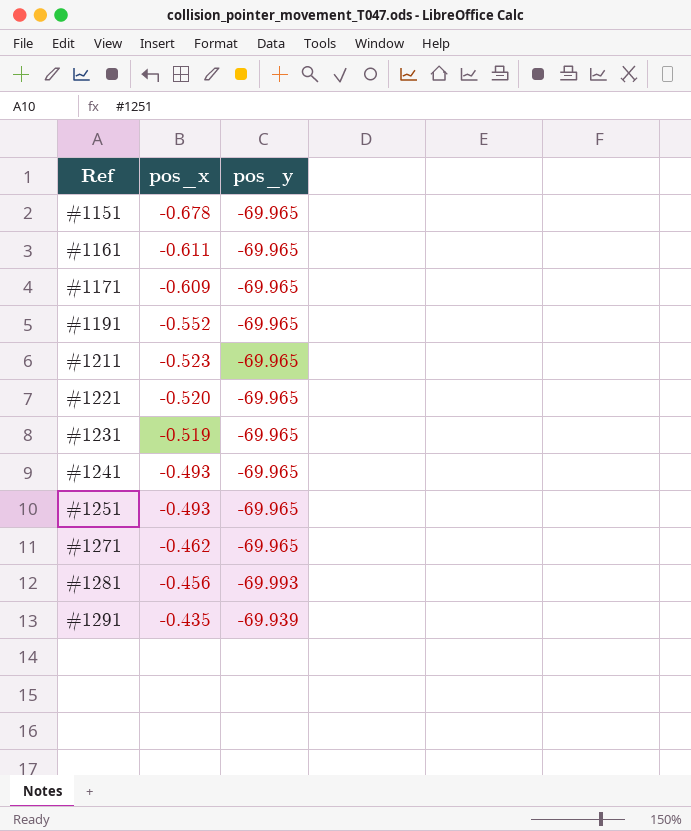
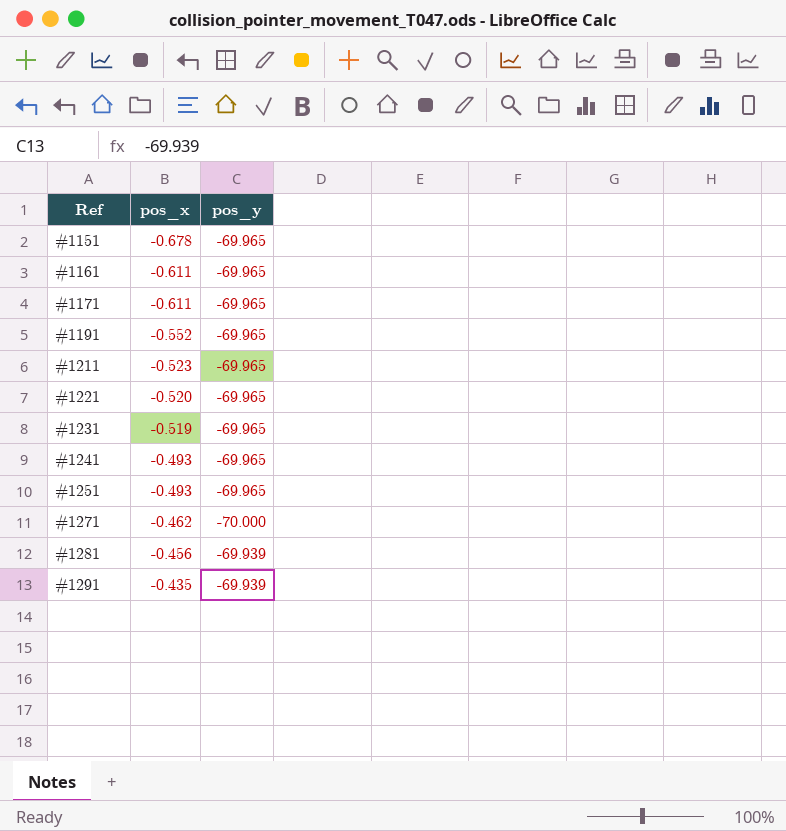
#1171 | pos_x: -0.609 -> -0.611
#1271 | pos_y: -69.965 -> -70.000
#1281 | pos_y: -69.993 -> -69.939

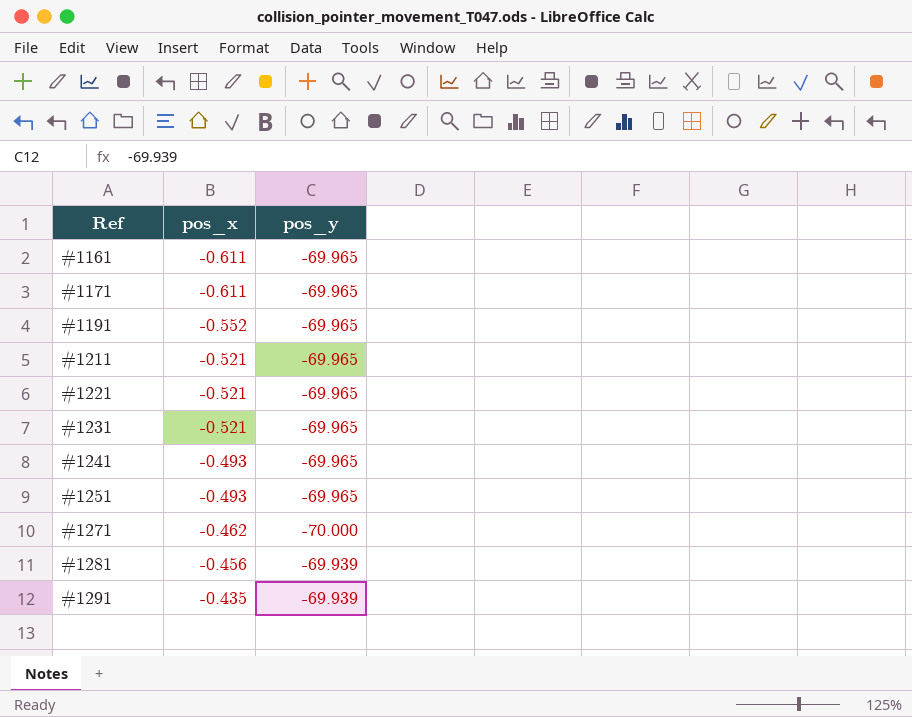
row #1151: -0.678 | -69.965 -> none
#1211 | pos_x: -0.523 -> -0.521
#1221 | pos_x: -0.520 -> -0.521
#1231 | pos_x: -0.519 -> -0.521

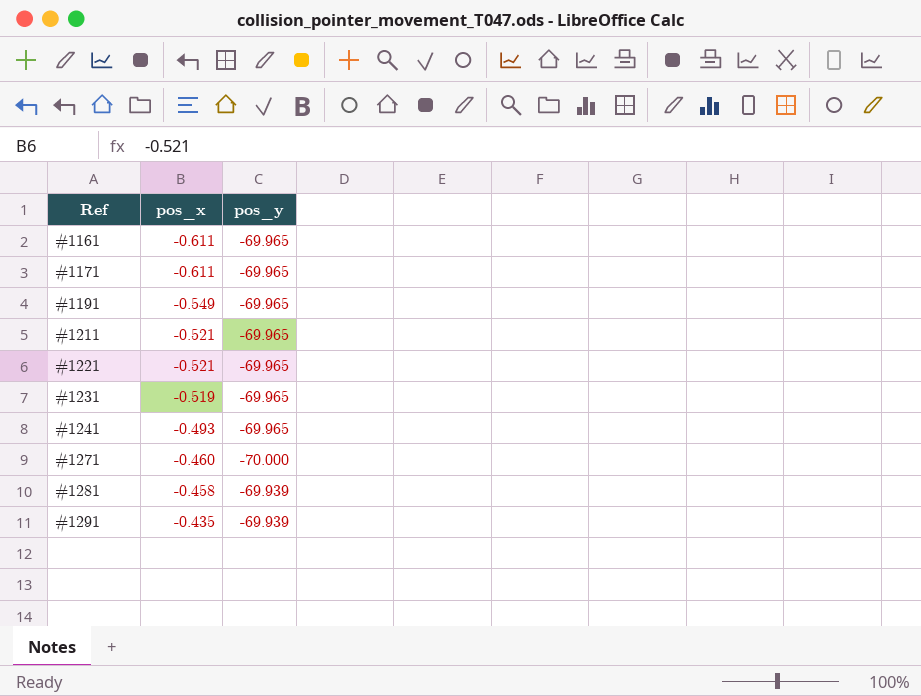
row #1251: -0.493 | -69.965 -> none
#1191 | pos_x: -0.552 -> -0.549
#1231 | pos_x: -0.521 -> -0.519
#1271 | pos_x: -0.462 -> -0.460
#1281 | pos_x: -0.456 -> -0.458

